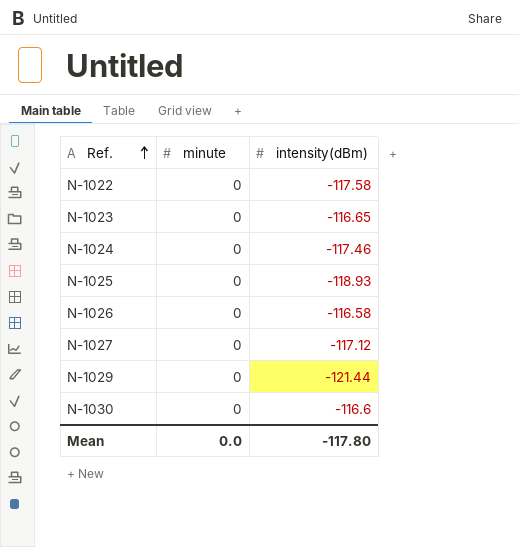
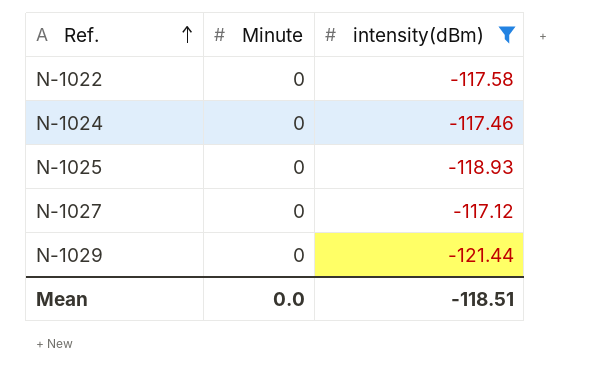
filter: none -> intensity(dBm) <= -117.12
column name: minute -> Minute
Mean | intensity(dBm): -117.80 -> -118.51

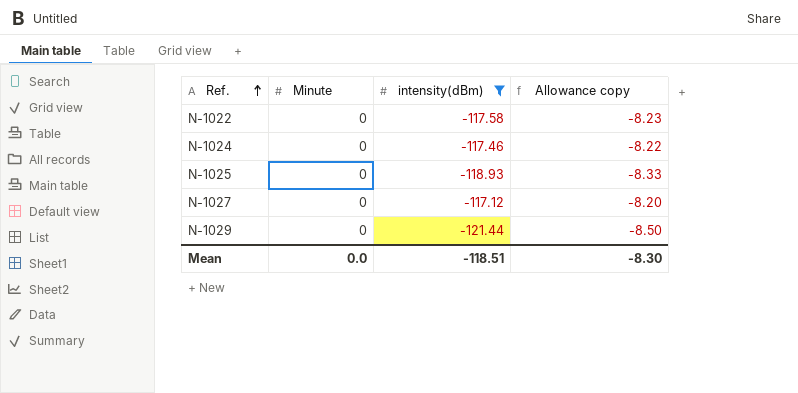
column Allowance copy | formula: none -> [intensity(dBm)] * 0.07

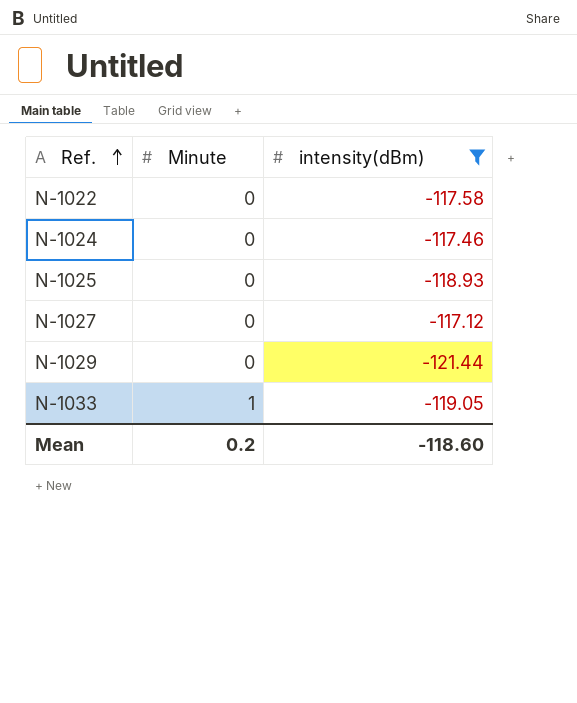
column Allowance copy | formula: [intensity(dBm)] * 0.07 -> none
row N-1033: none -> 1 | -119.05
Mean | Minute: 0.0 -> 0.2
Mean | intensity(dBm): -118.51 -> -118.60

